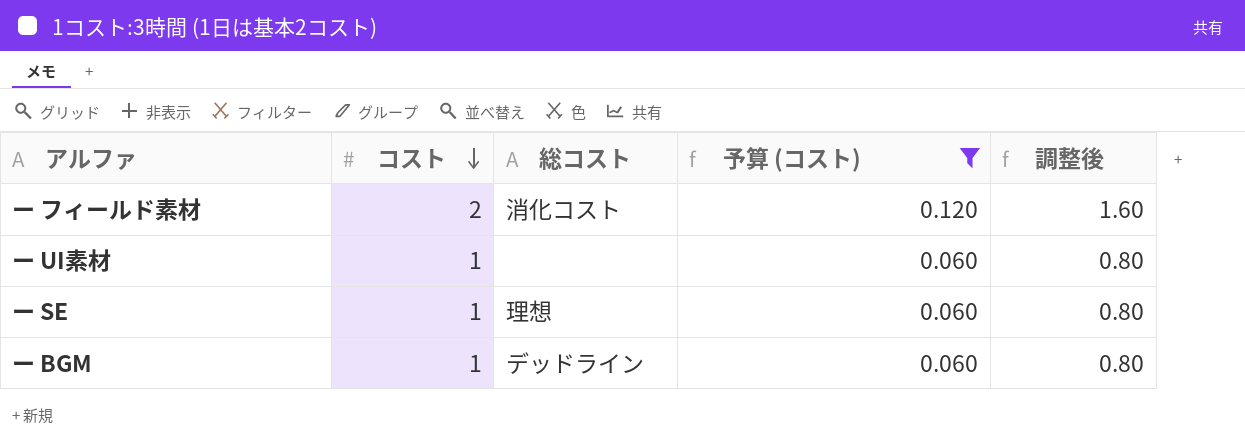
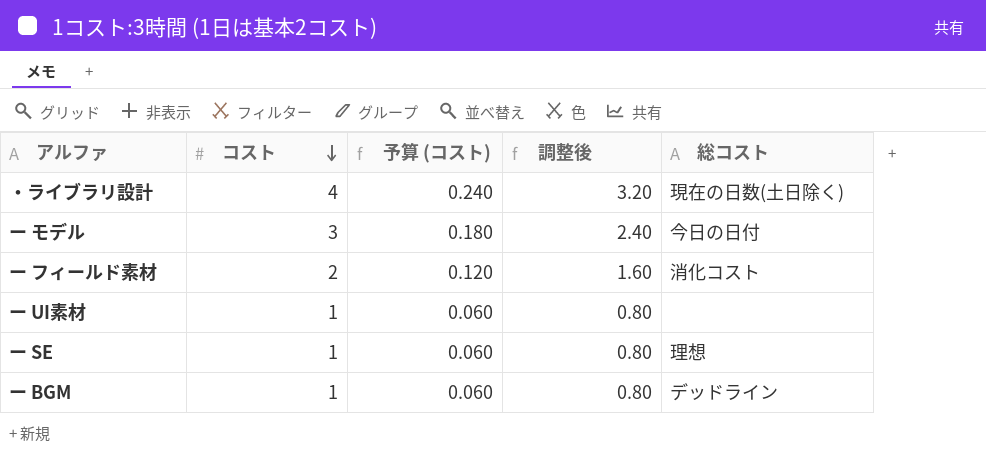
filter: 予算 (コスト) <= 0.120 -> none
column 総コスト | position: 3 -> 5

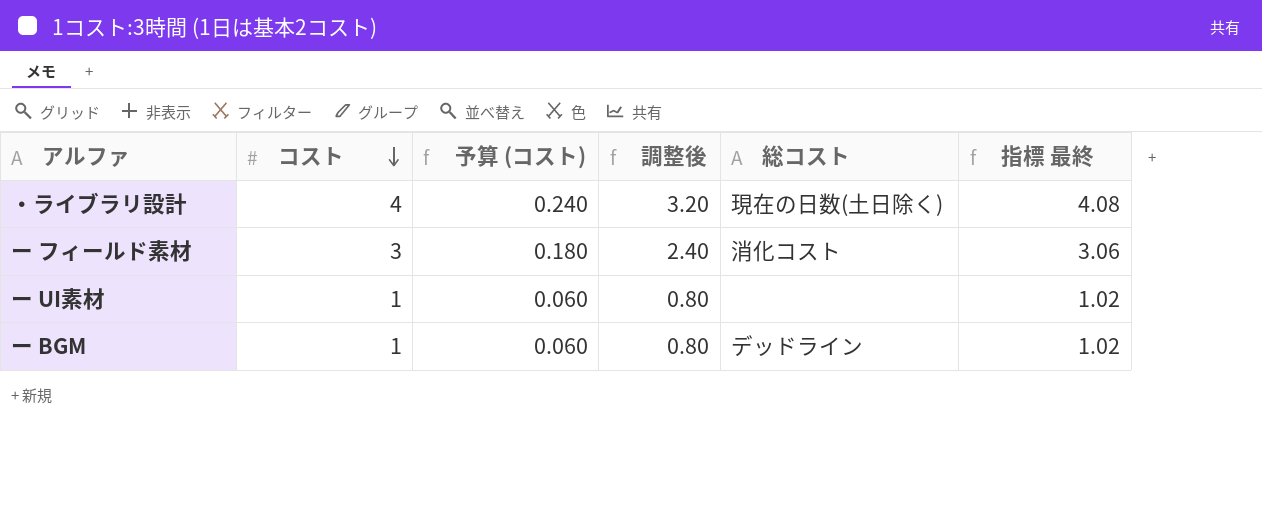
column 指標 最終 | formula: none -> [コスト] * 1.02
row ー モデル: 3 | 0.180 | 2.40 | 今日の日付 -> none
row ー SE: 1 | 0.060 | 0.80 | 理想 -> none
ー フィールド素材 | コスト: 2 -> 3
ー フィールド素材 | 予算 (コスト): 0.120 -> 0.180
ー フィールド素材 | 調整後: 1.60 -> 2.40

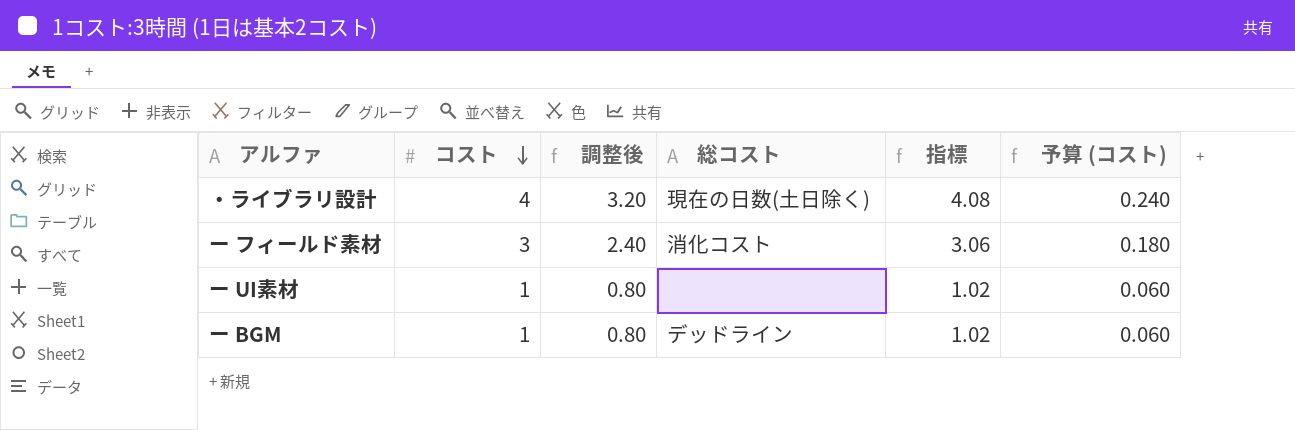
column name: 指標 最終 -> 指標
column 予算 (コスト) | position: 3 -> 6

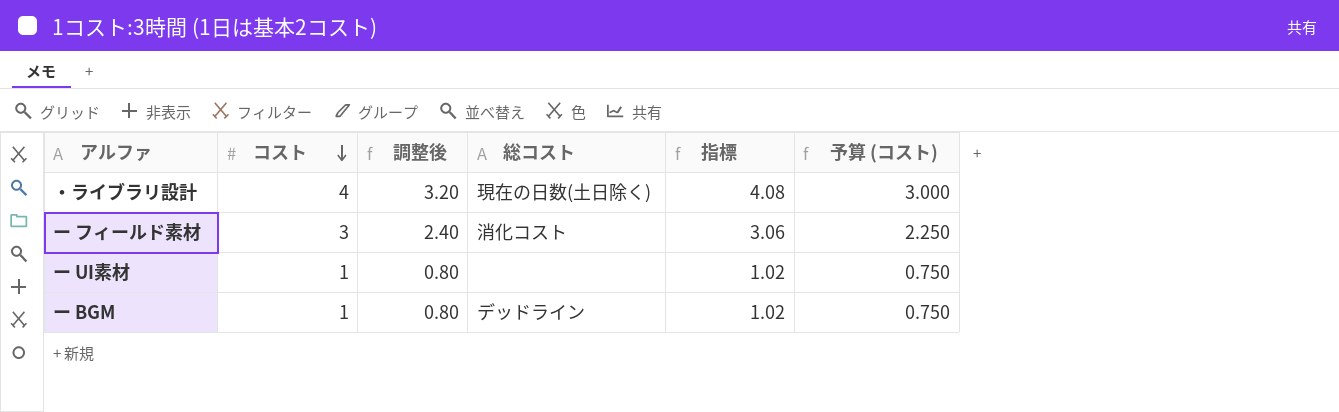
column 予算 (コスト) | formula: [コスト] * 0.06 -> [コスト] * 0.75

